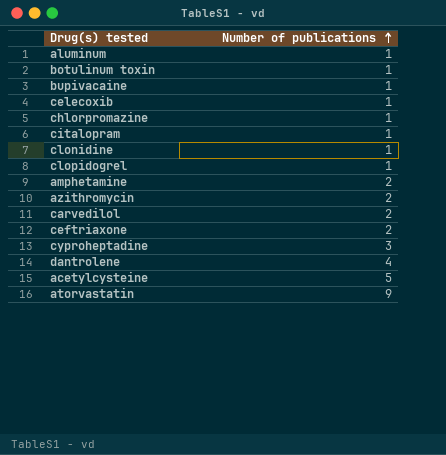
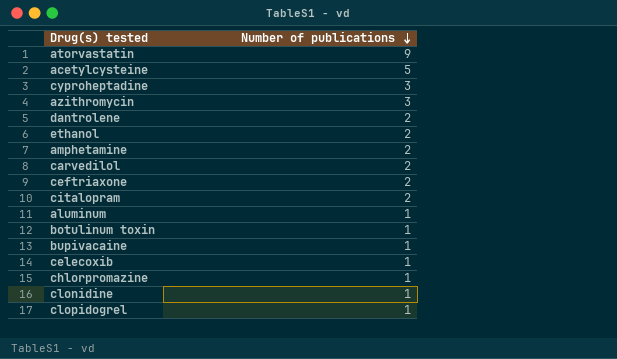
row order: Number of publications ascending -> Number of publications descending
azithromycin | Number of publications: 2 -> 3
dantrolene | Number of publications: 4 -> 2
row ethanol: none -> 2
citalopram | Number of publications: 1 -> 2

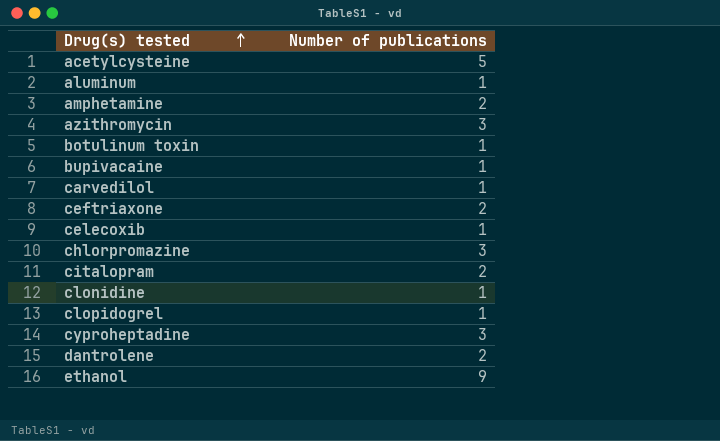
row order: Number of publications descending -> Drug(s) tested ascending
row atorvastatin: 9 -> none
carvedilol | Number of publications: 2 -> 1
chlorpromazine | Number of publications: 1 -> 3
ethanol | Number of publications: 2 -> 9

